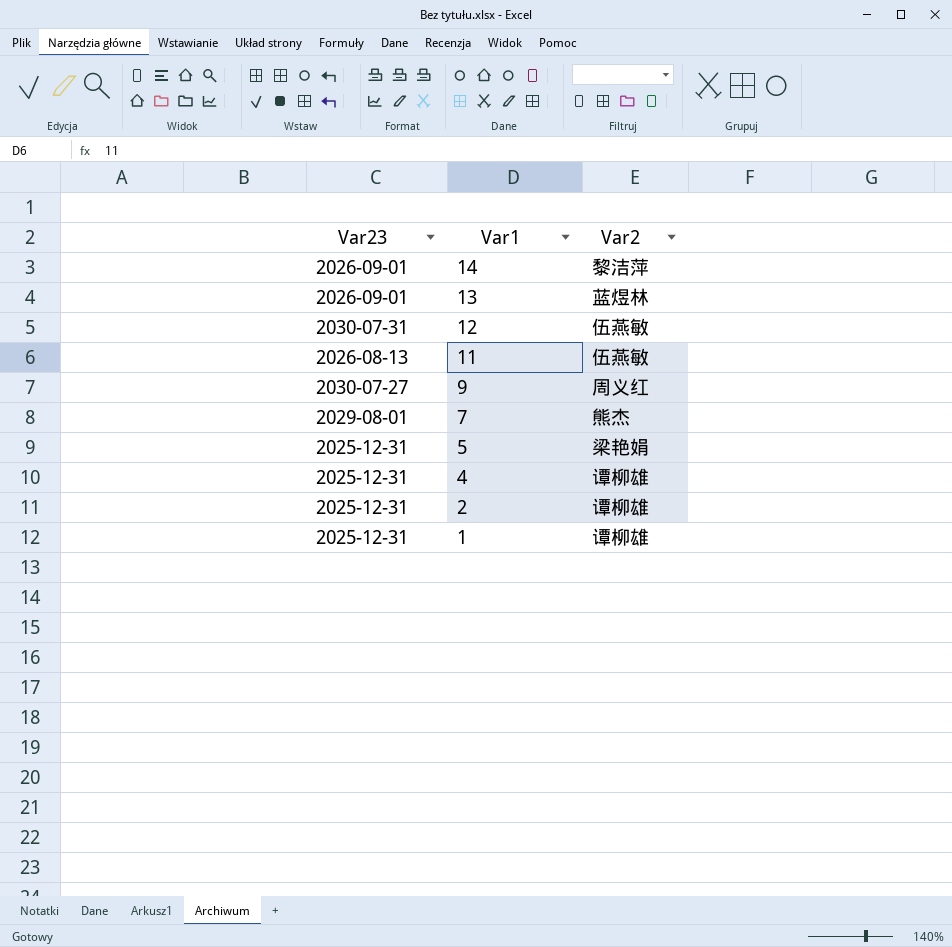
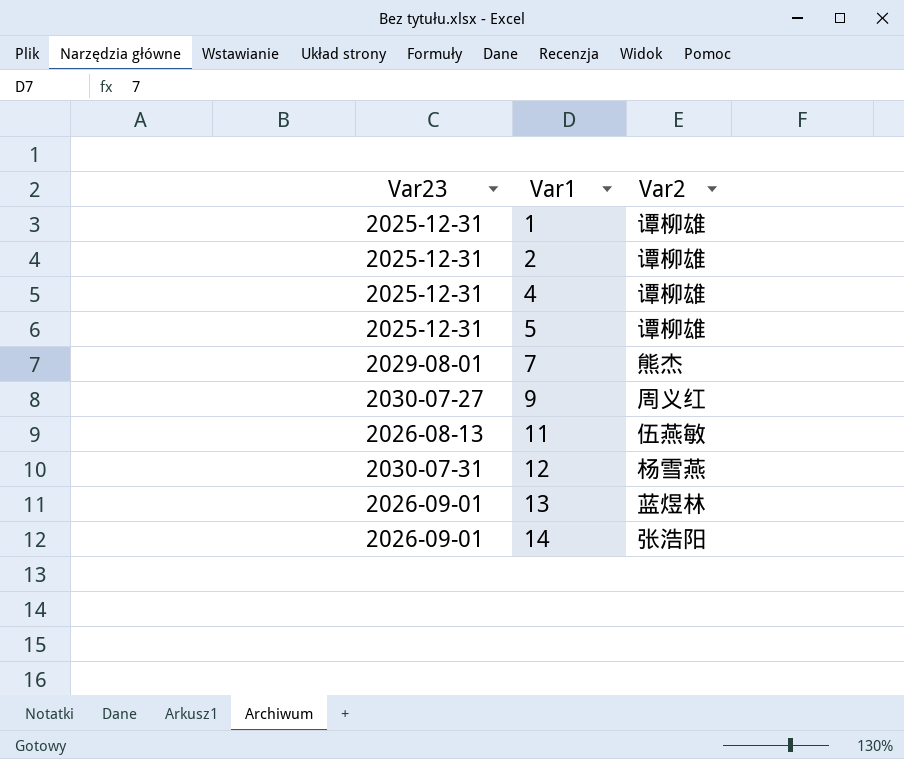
row order: Var1 descending -> Var1 ascending
5 | Var2: 梁艳娟 -> 谭柳雄
12 | Var2: 伍燕敏 -> 杨雪燕
14 | Var2: 黎洁萍 -> 张浩阳

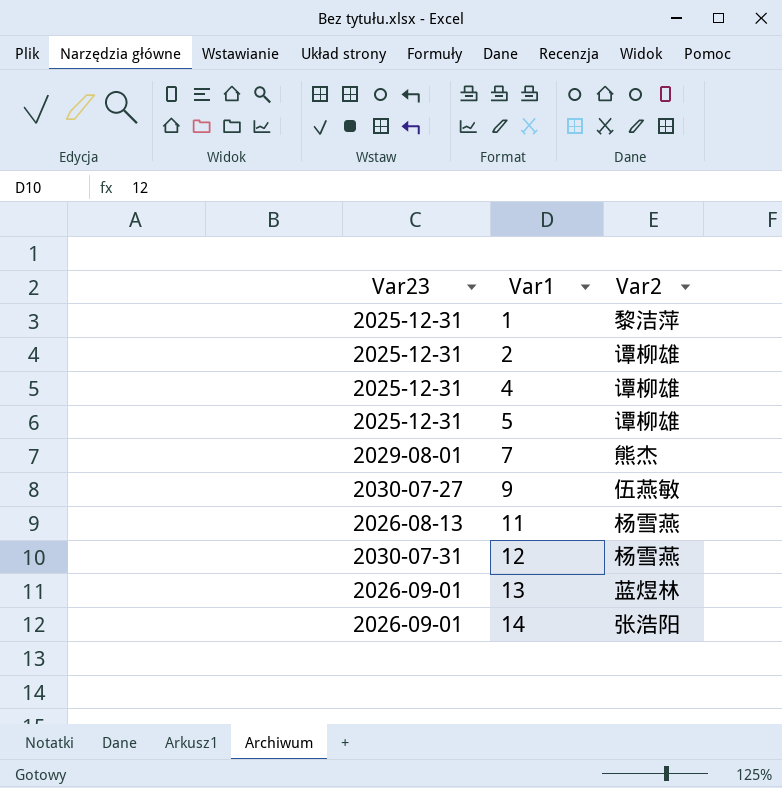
1 | Var2: 谭柳雄 -> 黎洁萍
9 | Var2: 周义红 -> 伍燕敏
11 | Var2: 伍燕敏 -> 杨雪燕

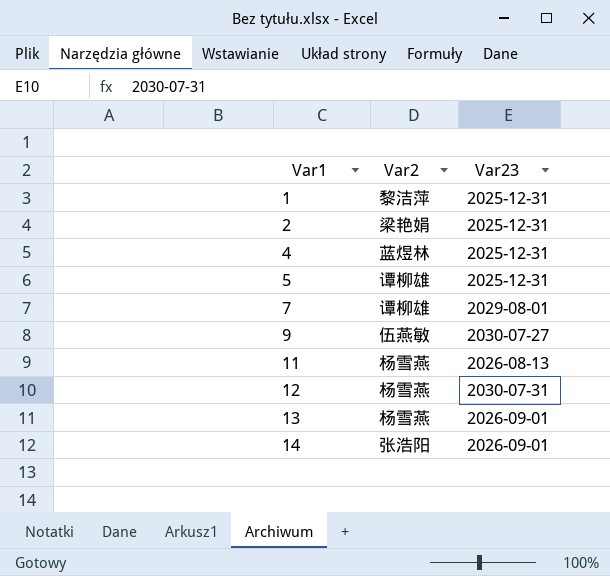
column Var23 | position: 1 -> 3
2 | Var2: 谭柳雄 -> 梁艳娟
4 | Var2: 谭柳雄 -> 蓝煜林
7 | Var2: 熊杰 -> 谭柳雄
13 | Var2: 蓝煜林 -> 杨雪燕

